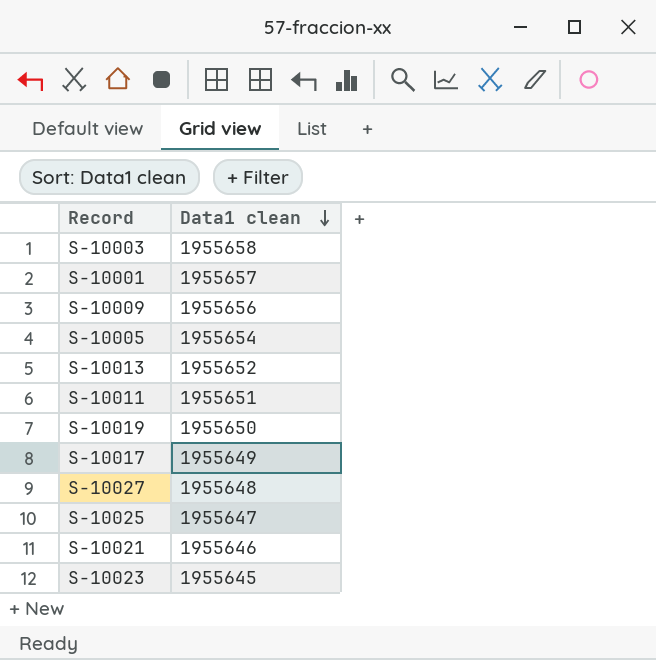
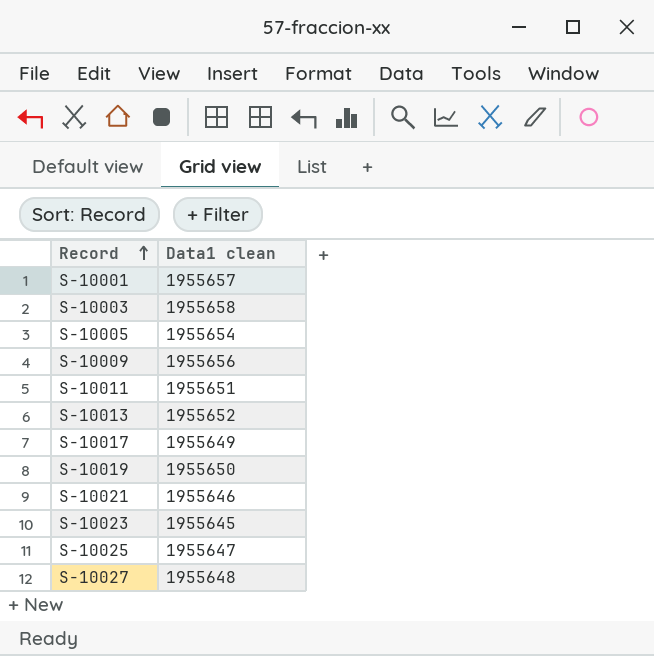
row order: Data1 clean descending -> Record ascending

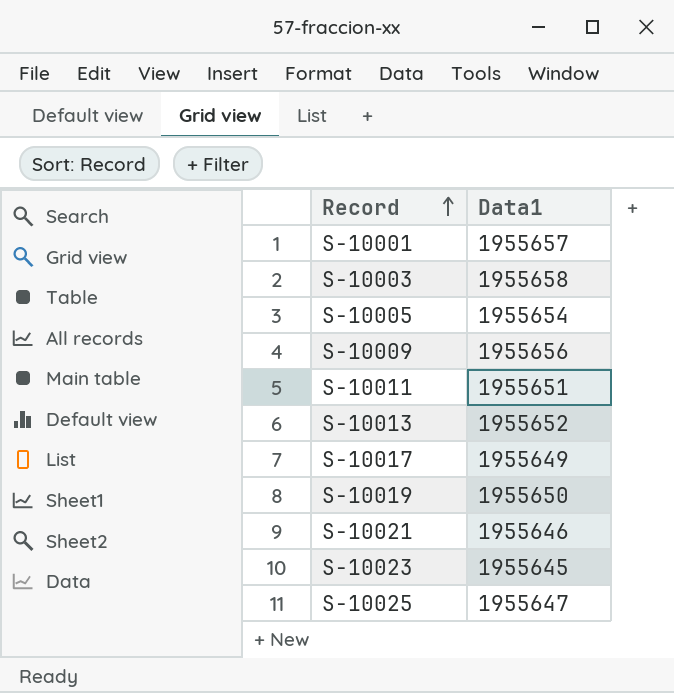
column name: Data1 clean -> Data1
row S-10027: 1955648 -> none

